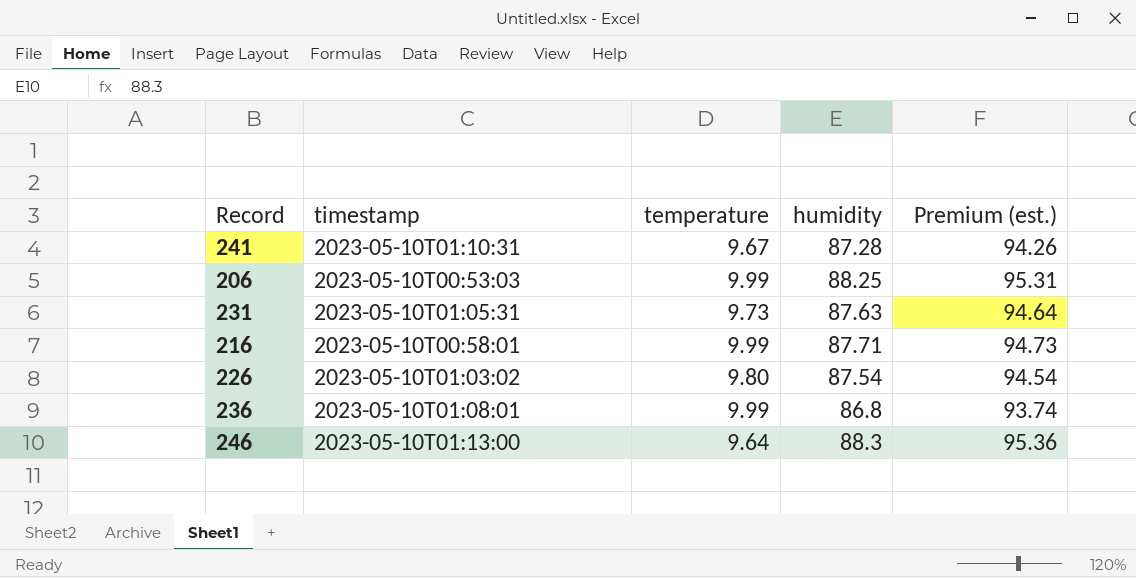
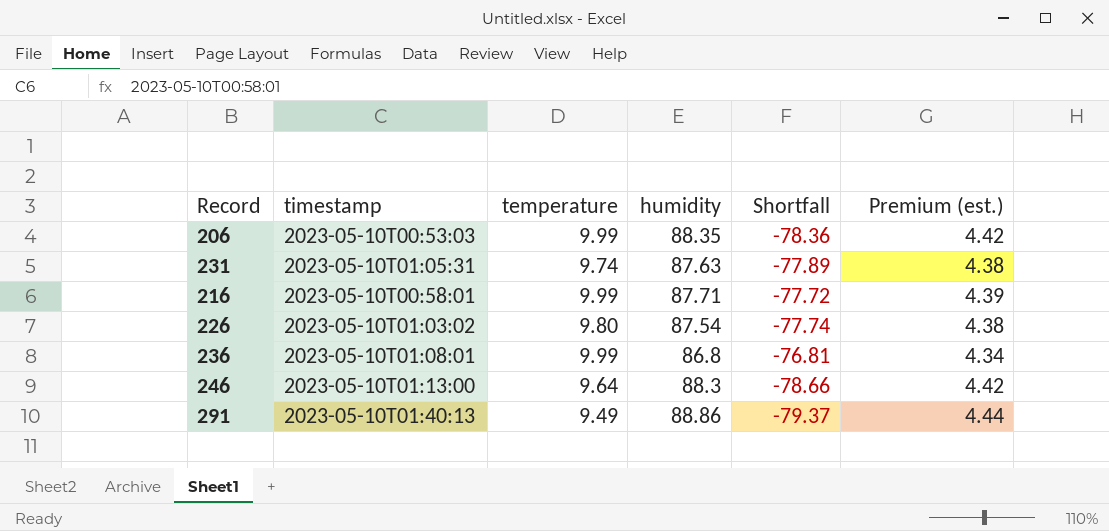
column Shortfall | formula: none -> [temperature] - [humidity]
column Premium (est.) | formula: [humidity] * 1.08 -> [humidity] * 0.05
row 241: 2023-05-10T01:10:31 | 9.67 | 87.28 | 94.26 -> none
206 | humidity: 88.25 -> 88.35
231 | temperature: 9.73 -> 9.74
row 291: none -> 2023-05-10T01:40:13 | 9.49 | 88.86 | -79.37 | 4.44

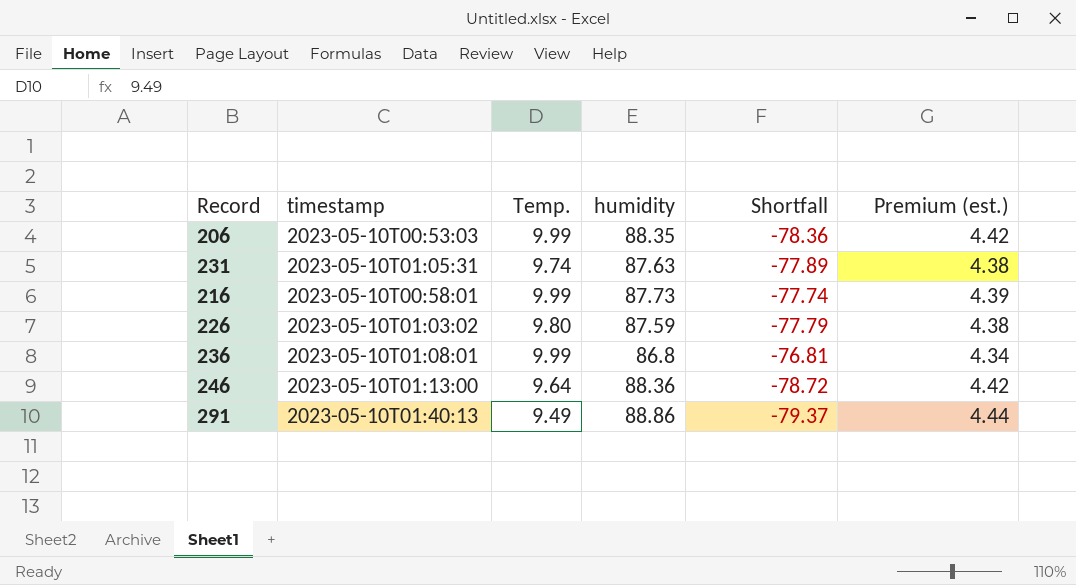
column name: temperature -> Temp.
216 | humidity: 87.71 -> 87.73
216 | Shortfall: -77.72 -> -77.74
226 | humidity: 87.54 -> 87.59
226 | Shortfall: -77.74 -> -77.79
246 | humidity: 88.3 -> 88.36
246 | Shortfall: -78.66 -> -78.72

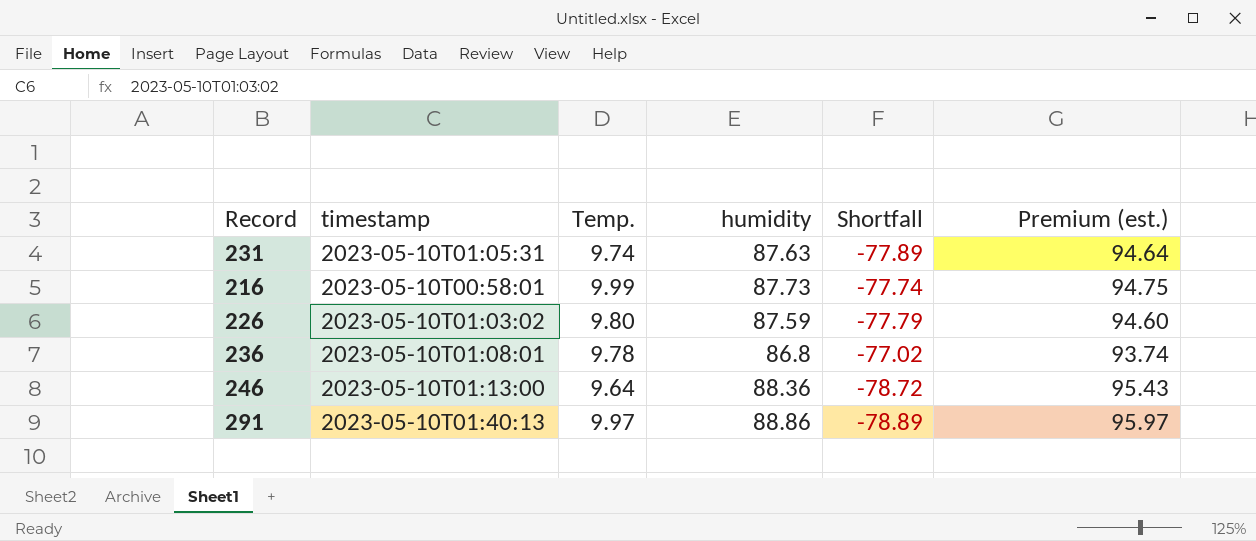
column Premium (est.) | formula: [humidity] * 0.05 -> [humidity] * 1.08
row 206: 2023-05-10T00:53:03 | 9.99 | 88.35 | -78.36 | 4.42 -> none
236 | Temp.: 9.99 -> 9.78
236 | Shortfall: -76.81 -> -77.02
291 | Temp.: 9.49 -> 9.97
291 | Shortfall: -79.37 -> -78.89

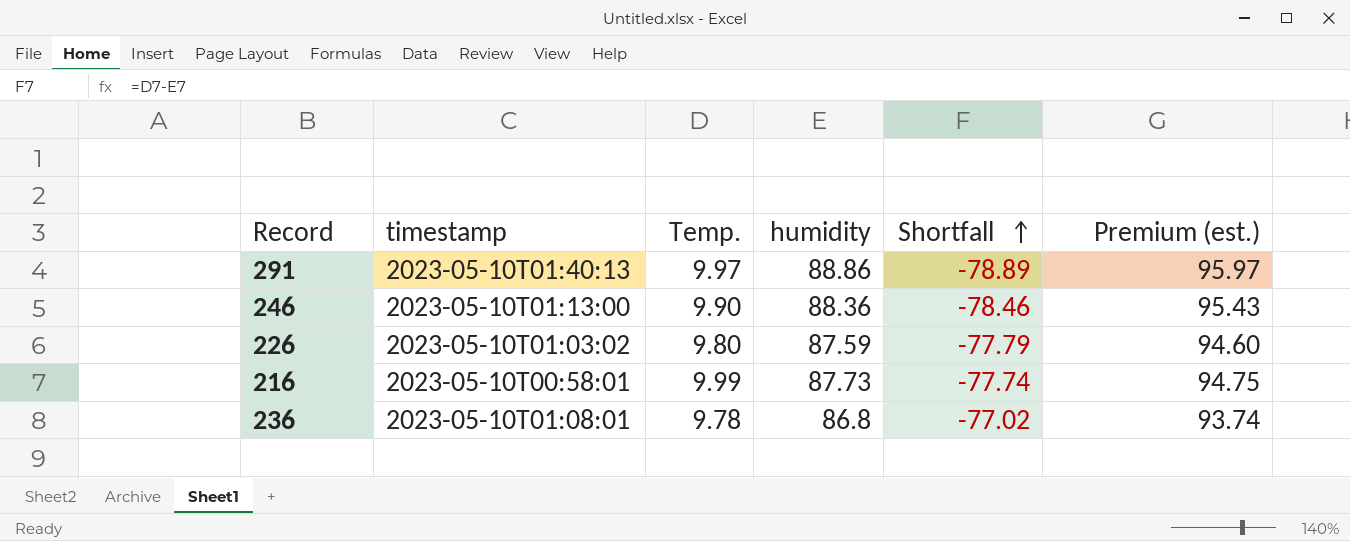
row order: none -> Shortfall ascending
row 231: 2023-05-10T01:05:31 | 9.74 | 87.63 | -77.89 | 94.64 -> none
246 | Temp.: 9.64 -> 9.90
246 | Shortfall: -78.72 -> -78.46

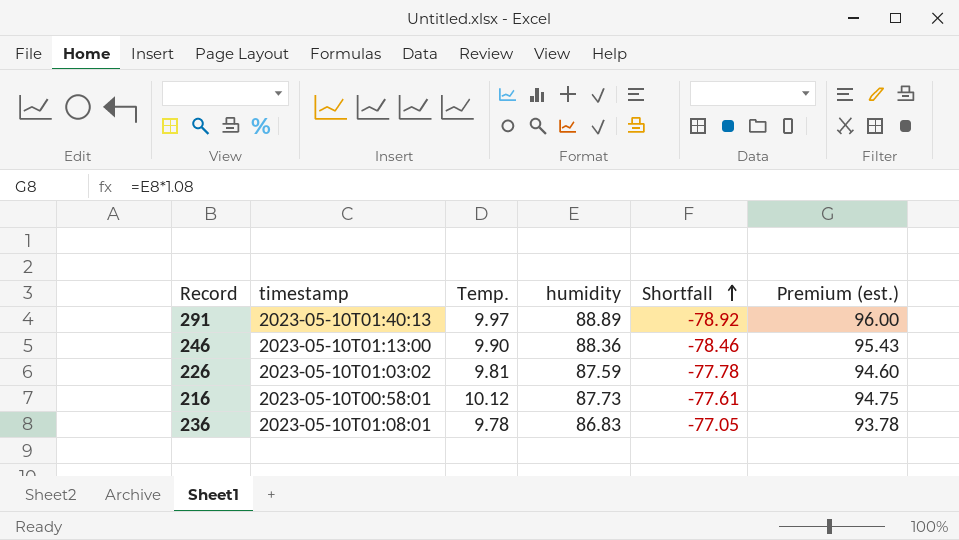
291 | humidity: 88.86 -> 88.89
291 | Shortfall: -78.89 -> -78.92
291 | Premium (est.): 95.97 -> 96.00
226 | Temp.: 9.80 -> 9.81
226 | Shortfall: -77.79 -> -77.78
216 | Temp.: 9.99 -> 10.12
216 | Shortfall: -77.74 -> -77.61
236 | humidity: 86.8 -> 86.83
236 | Shortfall: -77.02 -> -77.05
236 | Premium (est.): 93.74 -> 93.78

